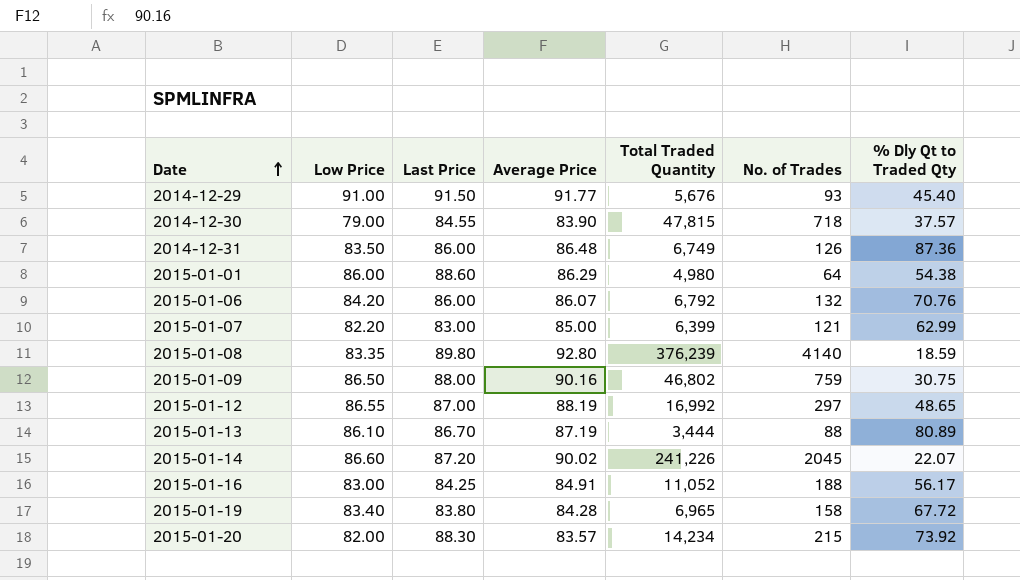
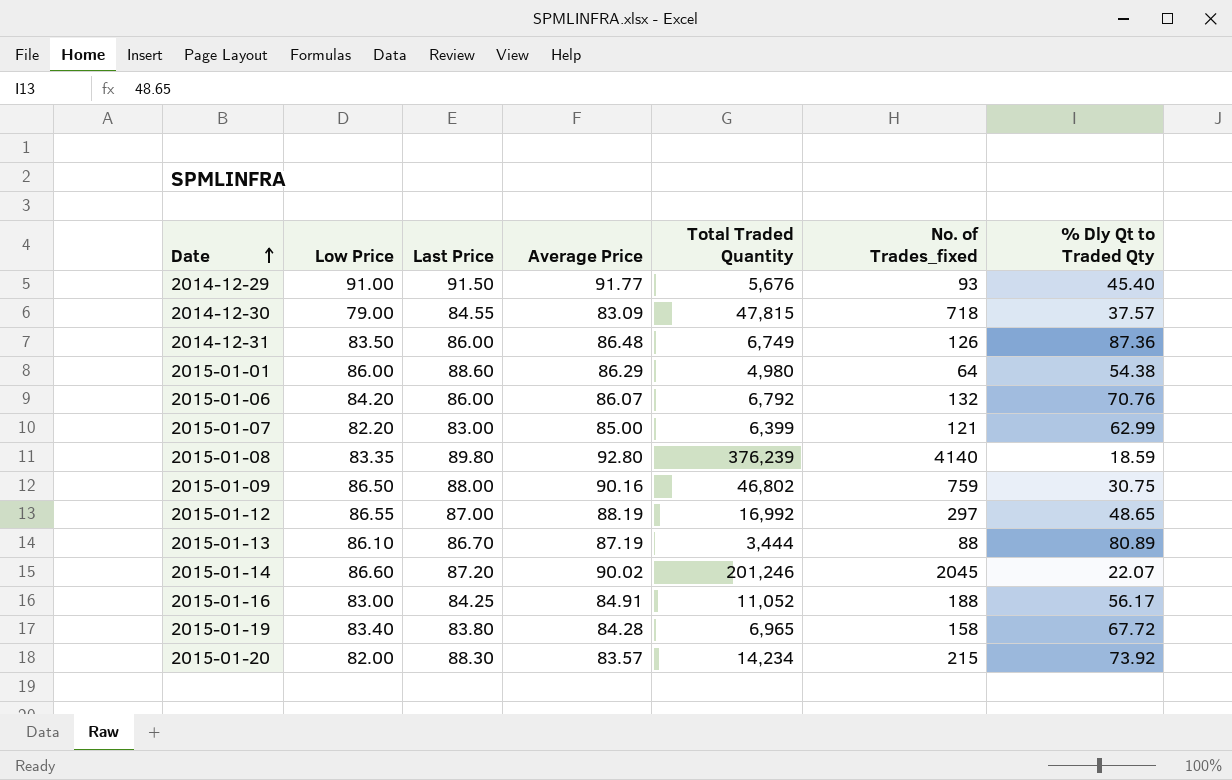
column name: No. of Trades -> No. of Trades_fixed
2014-12-30 | Average Price: 83.90 -> 83.09
2015-01-14 | Total Traded Quantity: 241,226 -> 201,246

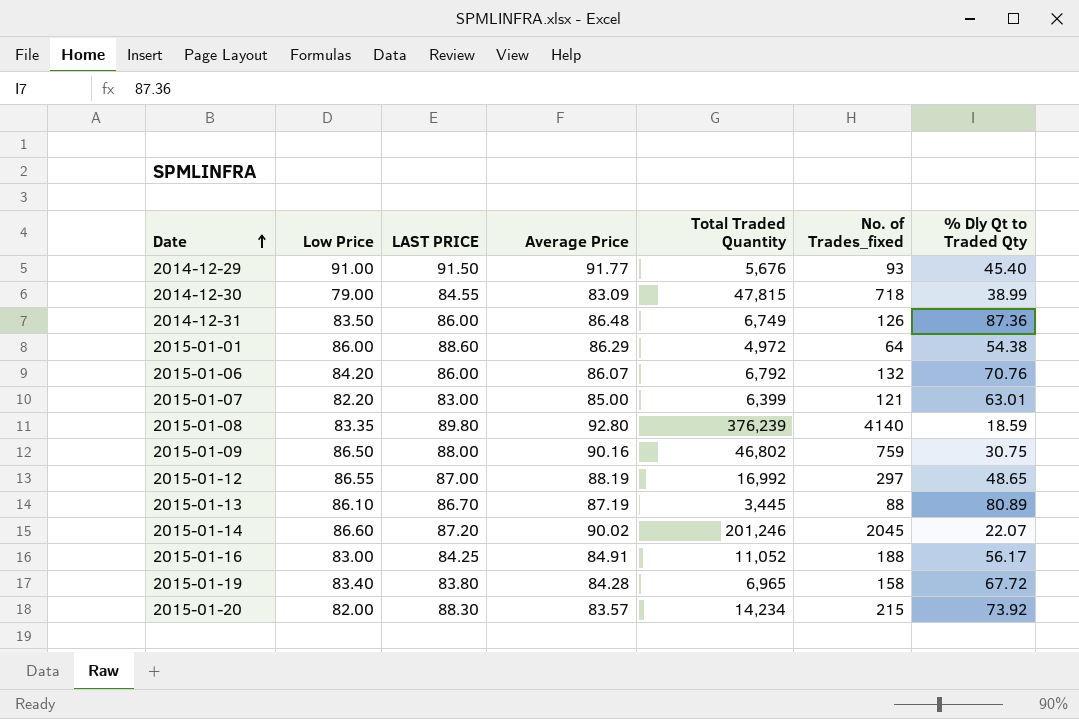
column name: Last Price -> LAST PRICE
2014-12-30 | % Dly Qt to Traded Qty: 37.57 -> 38.99
2015-01-01 | Total Traded Quantity: 4,980 -> 4,972
2015-01-07 | % Dly Qt to Traded Qty: 62.99 -> 63.01
2015-01-13 | Total Traded Quantity: 3,444 -> 3,445

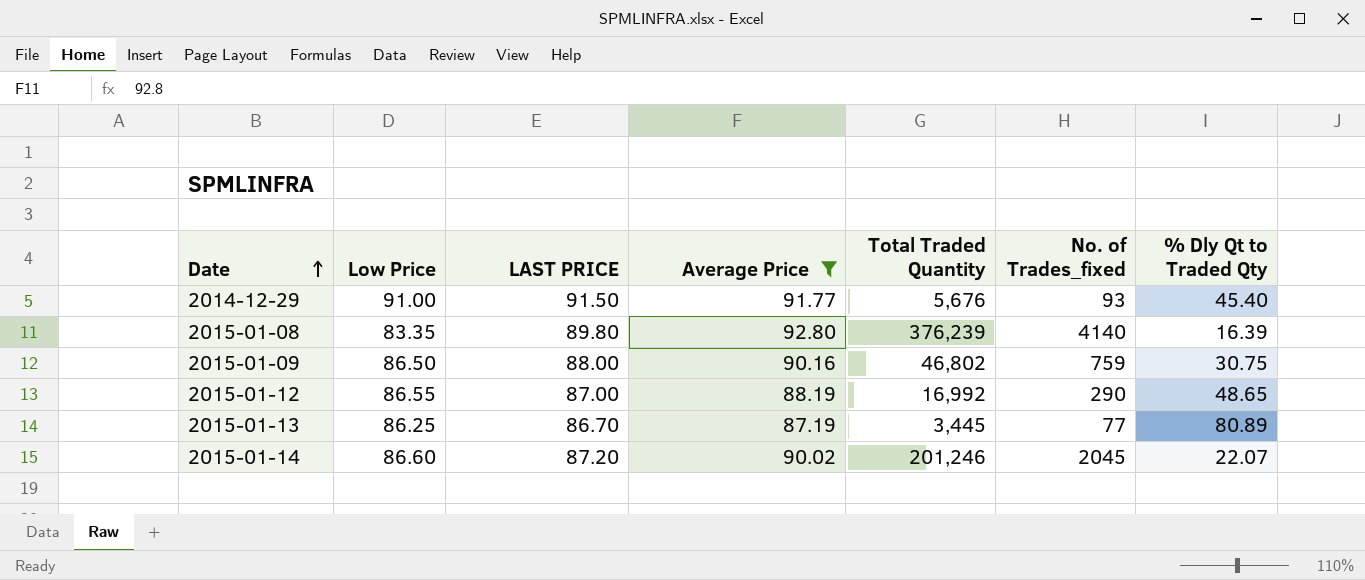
filter: none -> Average Price >= 87.19
2015-01-08 | % Dly Qt to Traded Qty: 18.59 -> 16.39
2015-01-12 | No. of Trades_fixed: 297 -> 290
2015-01-13 | Low Price: 86.10 -> 86.25
2015-01-13 | No. of Trades_fixed: 88 -> 77

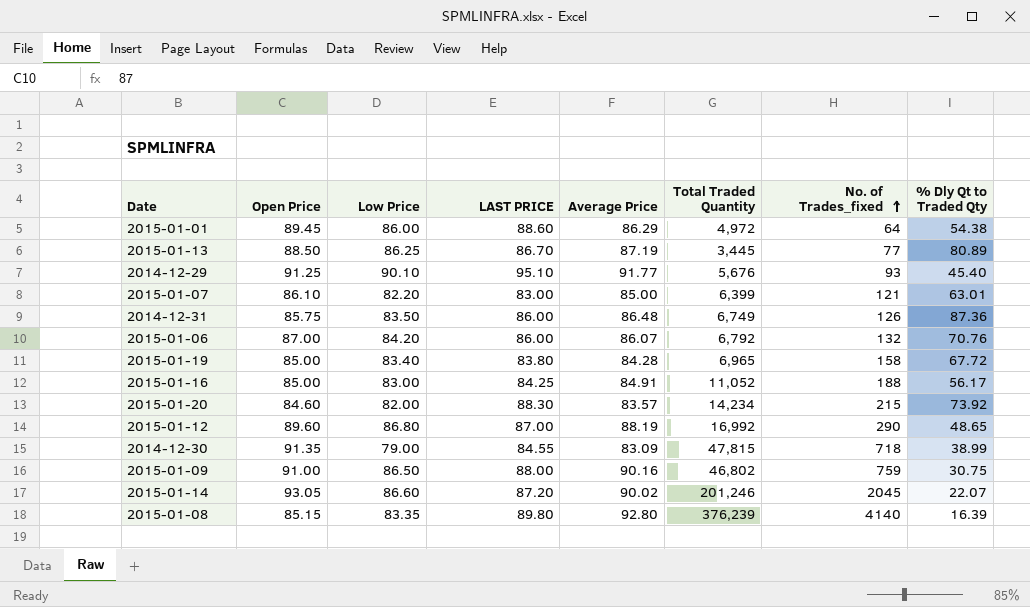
filter: Average Price >= 87.19 -> none
row order: Date ascending -> No. of Trades_fixed ascending
column Open Price | position: none -> 2
2014-12-29 | Low Price: 91.00 -> 90.10
2014-12-29 | LAST PRICE: 91.50 -> 95.10
2015-01-12 | Low Price: 86.55 -> 86.80

